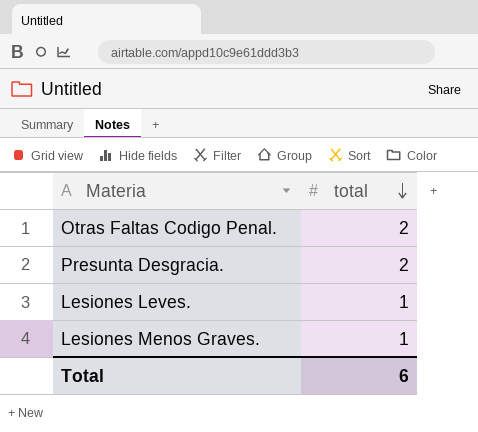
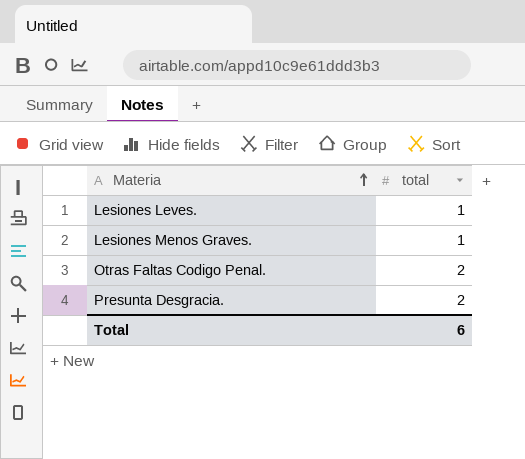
row order: total descending -> Materia ascending

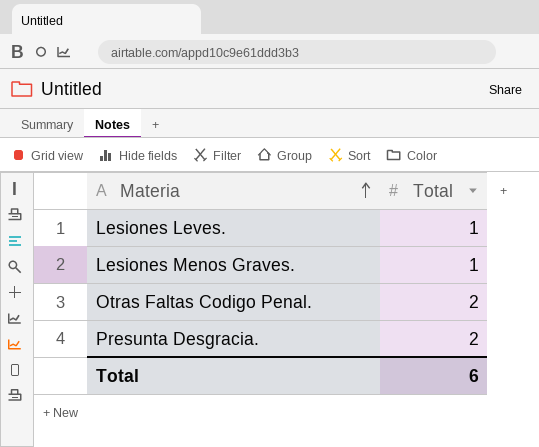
column name: total -> Total

